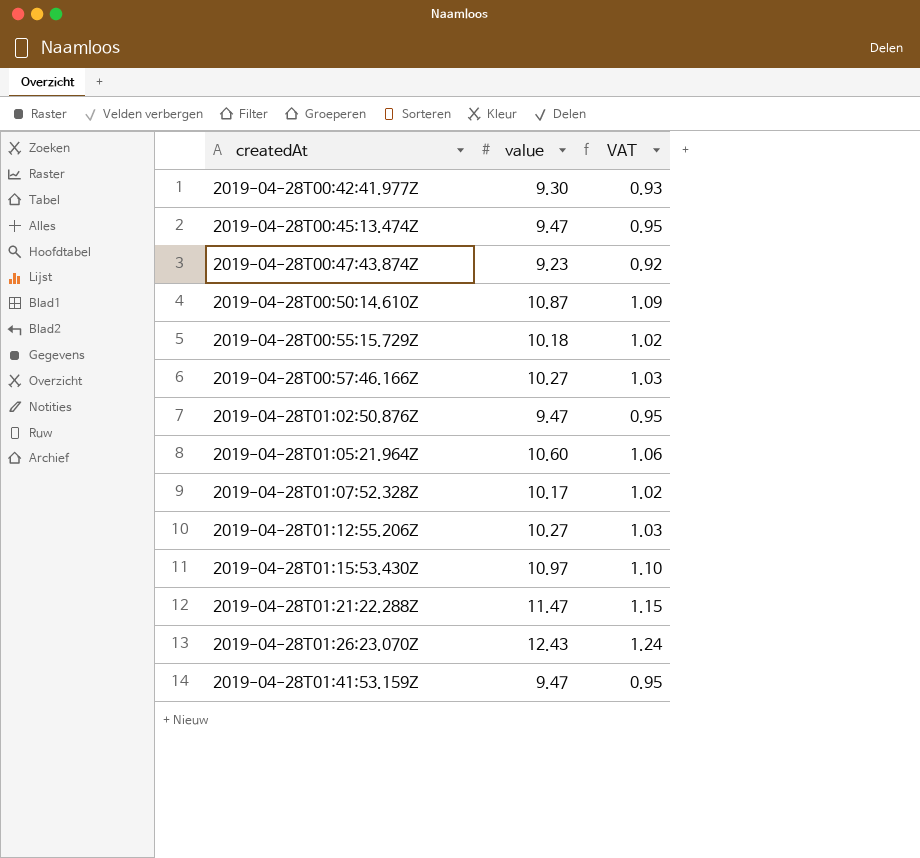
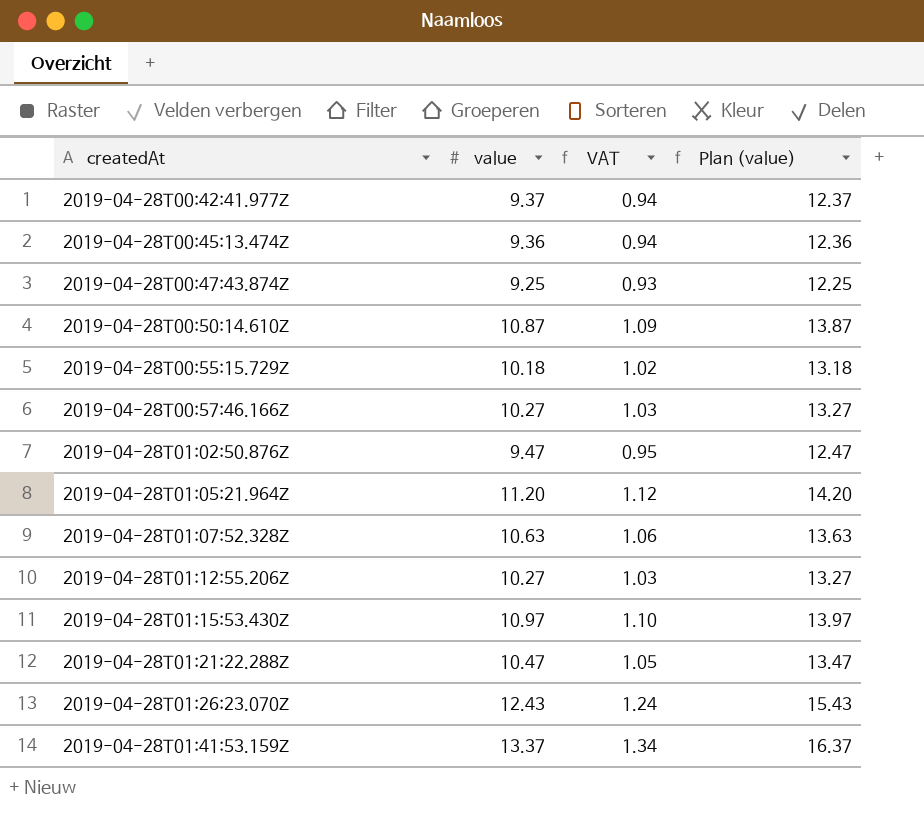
column Plan (value) | formula: none -> [value] + 3
2019-04-28T00:42:41.977Z | value: 9.30 -> 9.37
2019-04-28T00:42:41.977Z | VAT: 0.93 -> 0.94
2019-04-28T00:45:13.474Z | value: 9.47 -> 9.36
2019-04-28T00:45:13.474Z | VAT: 0.95 -> 0.94
2019-04-28T00:47:43.874Z | value: 9.23 -> 9.25
2019-04-28T00:47:43.874Z | VAT: 0.92 -> 0.93
2019-04-28T01:05:21.964Z | value: 10.60 -> 11.20
2019-04-28T01:05:21.964Z | VAT: 1.06 -> 1.12
2019-04-28T01:07:52.328Z | value: 10.17 -> 10.63
2019-04-28T01:07:52.328Z | VAT: 1.02 -> 1.06
2019-04-28T01:21:22.288Z | value: 11.47 -> 10.47
2019-04-28T01:21:22.288Z | VAT: 1.15 -> 1.05
2019-04-28T01:41:53.159Z | value: 9.47 -> 13.37
2019-04-28T01:41:53.159Z | VAT: 0.95 -> 1.34

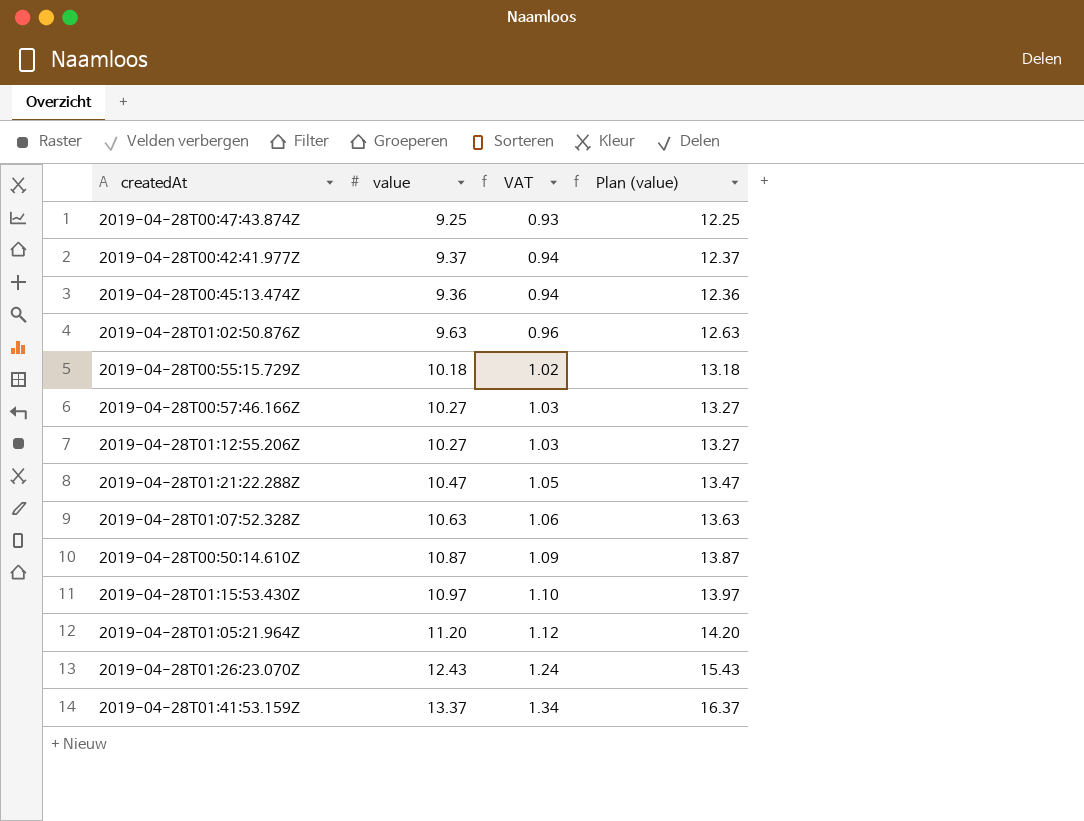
row order: createdAt ascending -> VAT ascending
2019-04-28T01:02:50.876Z | value: 9.47 -> 9.63
2019-04-28T01:02:50.876Z | VAT: 0.95 -> 0.96
2019-04-28T01:02:50.876Z | Plan (value): 12.47 -> 12.63

